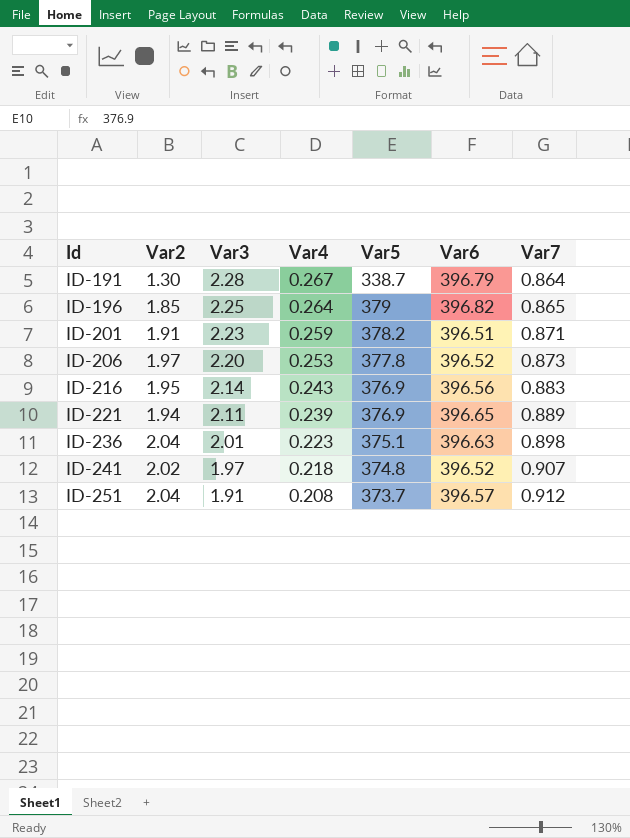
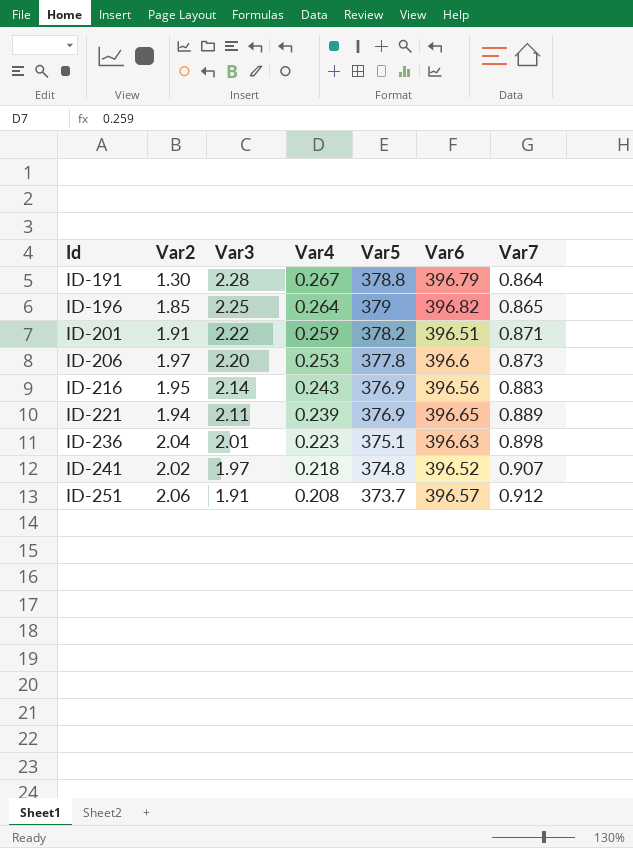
ID-191 | Var5: 338.7 -> 378.8
ID-201 | Var3: 2.23 -> 2.22
ID-206 | Var6: 396.52 -> 396.6
ID-251 | Var2: 2.04 -> 2.06

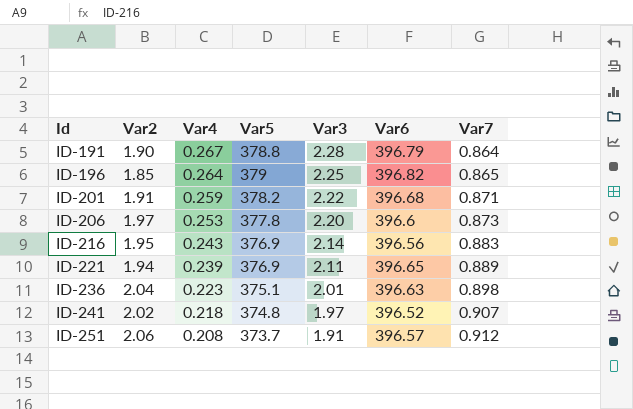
column Var3 | position: 3 -> 5
ID-191 | Var2: 1.30 -> 1.90
ID-201 | Var6: 396.51 -> 396.68

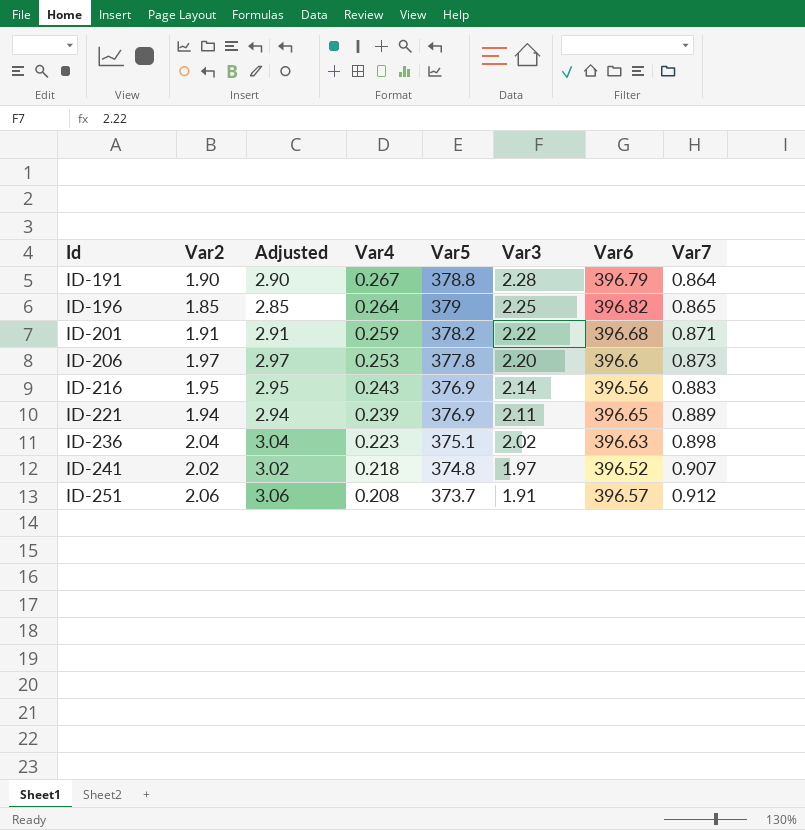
column Adjusted | formula: none -> [Var2] + 1
ID-236 | Var3: 2.01 -> 2.02

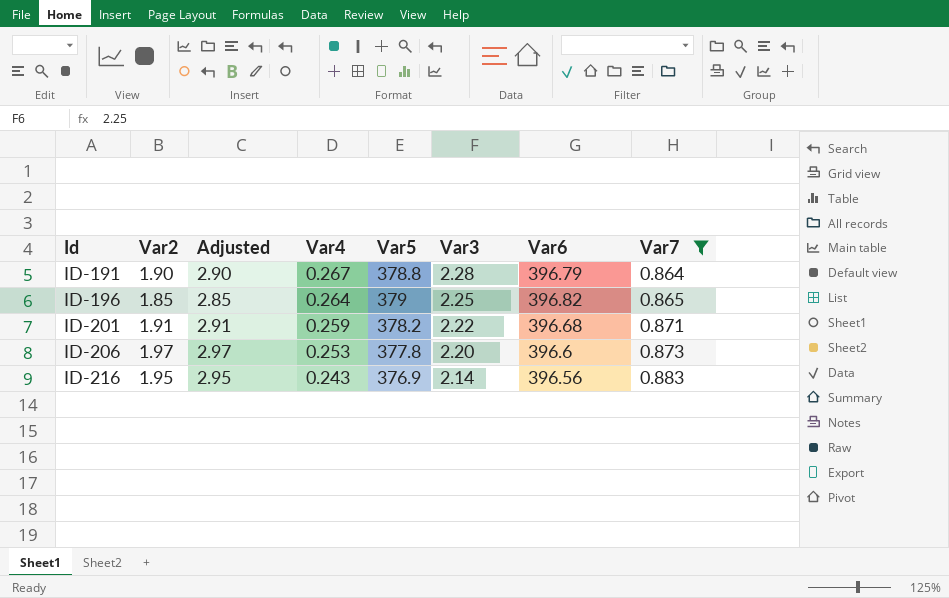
filter: none -> Var7 <= 0.883

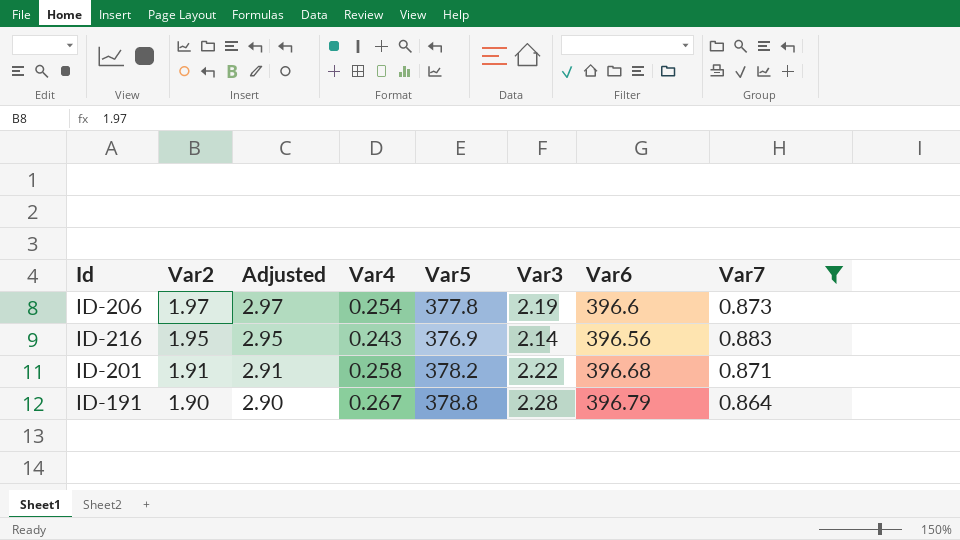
row order: Id ascending -> Var2 descending
row ID-196: 1.85 | 2.85 | 0.264 | 379 | 2.25 | 396.82 | 0.865 -> none
ID-206 | Var4: 0.253 -> 0.254
ID-206 | Var3: 2.20 -> 2.19
ID-201 | Var4: 0.259 -> 0.258

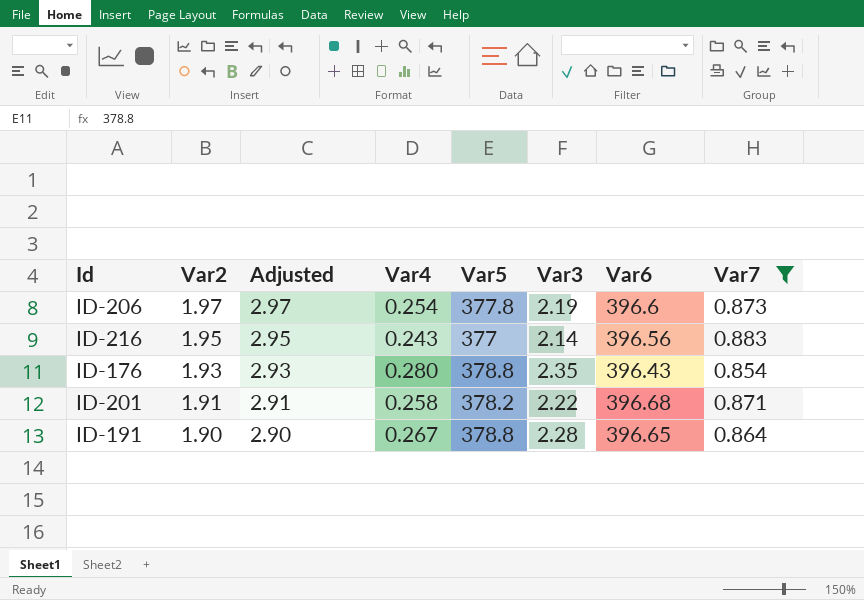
ID-216 | Var5: 376.9 -> 377
row ID-176: none -> 1.93 | 2.93 | 0.280 | 378.8 | 2.35 | 396.43 | 0.854
ID-191 | Var6: 396.79 -> 396.65

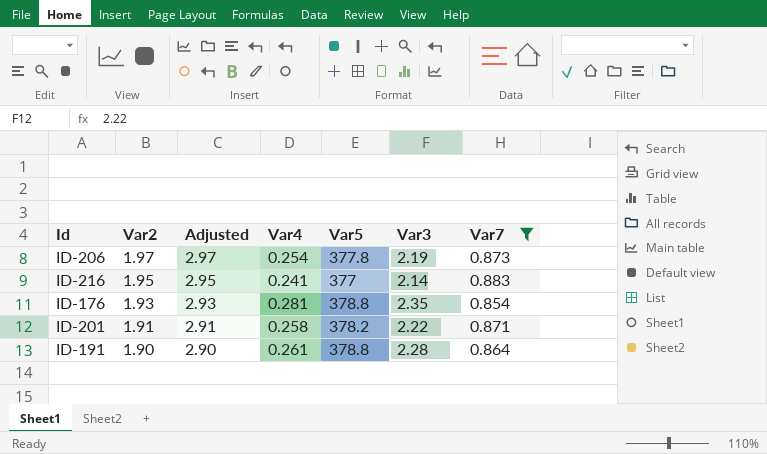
column Var6 | position: 7 -> none
ID-216 | Var4: 0.243 -> 0.241
ID-176 | Var4: 0.280 -> 0.281
ID-191 | Var4: 0.267 -> 0.261

